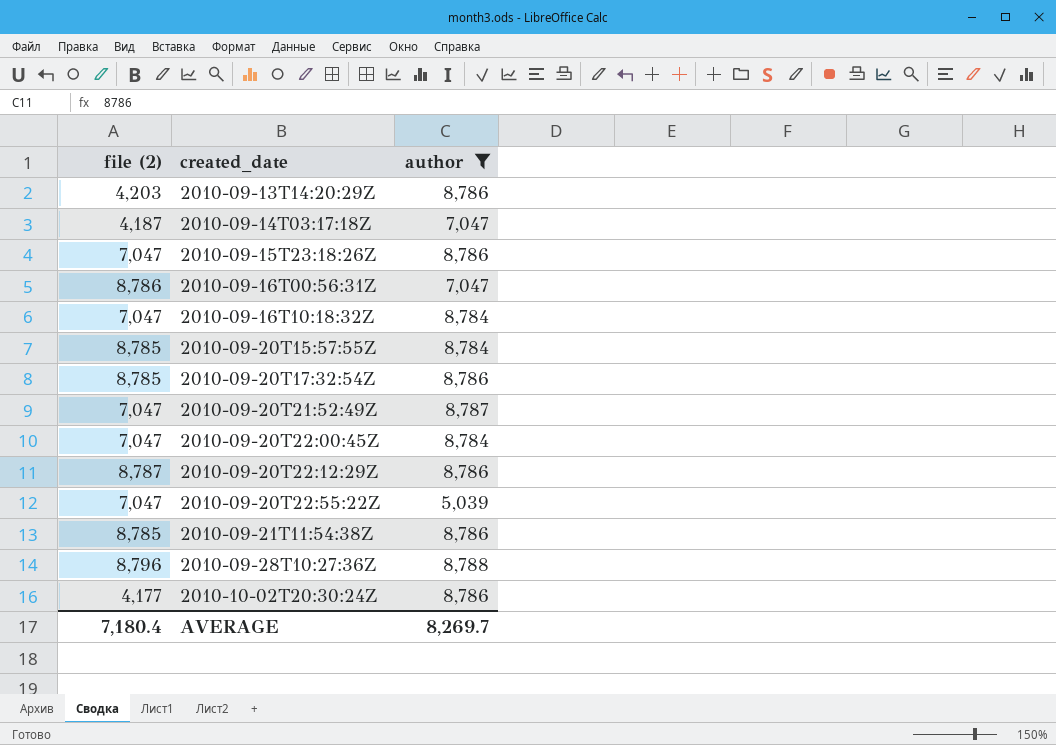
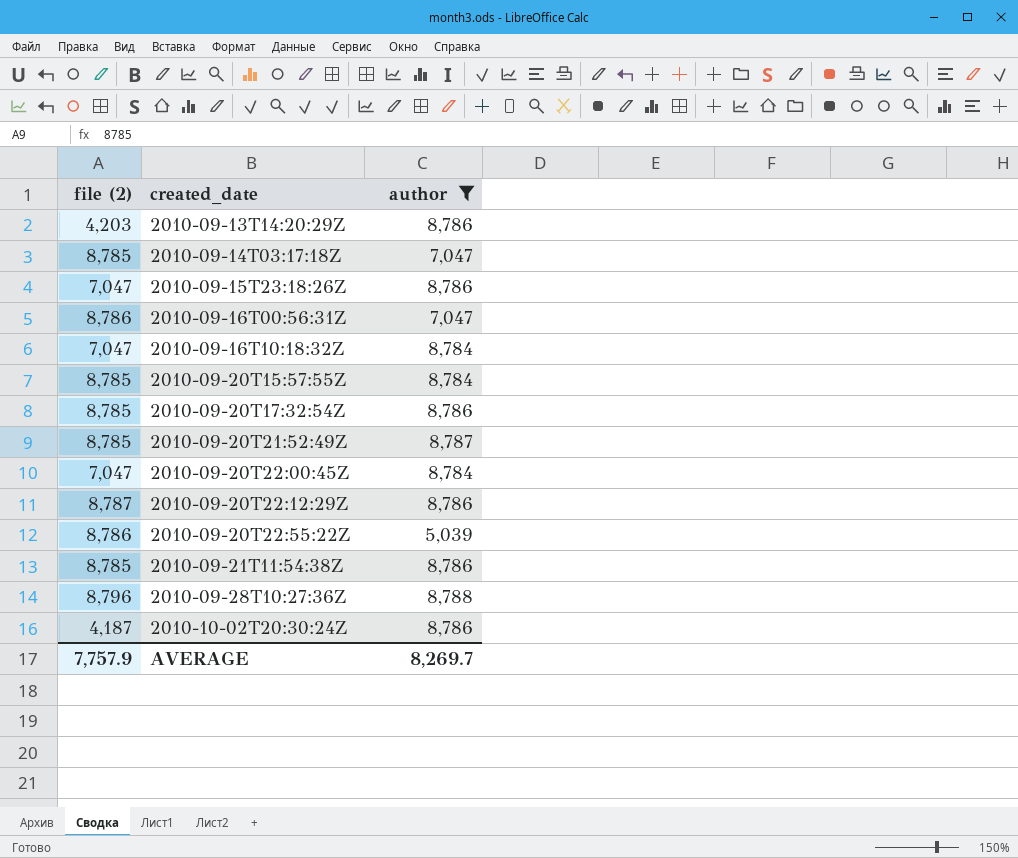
2010-09-14T03:17:18Z | file (2): 4,187 -> 8,785
2010-09-20T21:52:49Z | file (2): 7,047 -> 8,785
2010-09-20T22:55:22Z | file (2): 7,047 -> 8,786
2010-10-02T20:30:24Z | file (2): 4,177 -> 4,187
AVERAGE | file (2): 7,180.4 -> 7,757.9

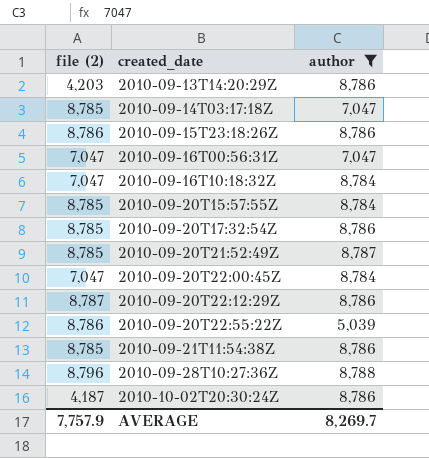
2010-09-15T23:18:26Z | file (2): 7,047 -> 8,786
2010-09-16T00:56:31Z | file (2): 8,786 -> 7,047

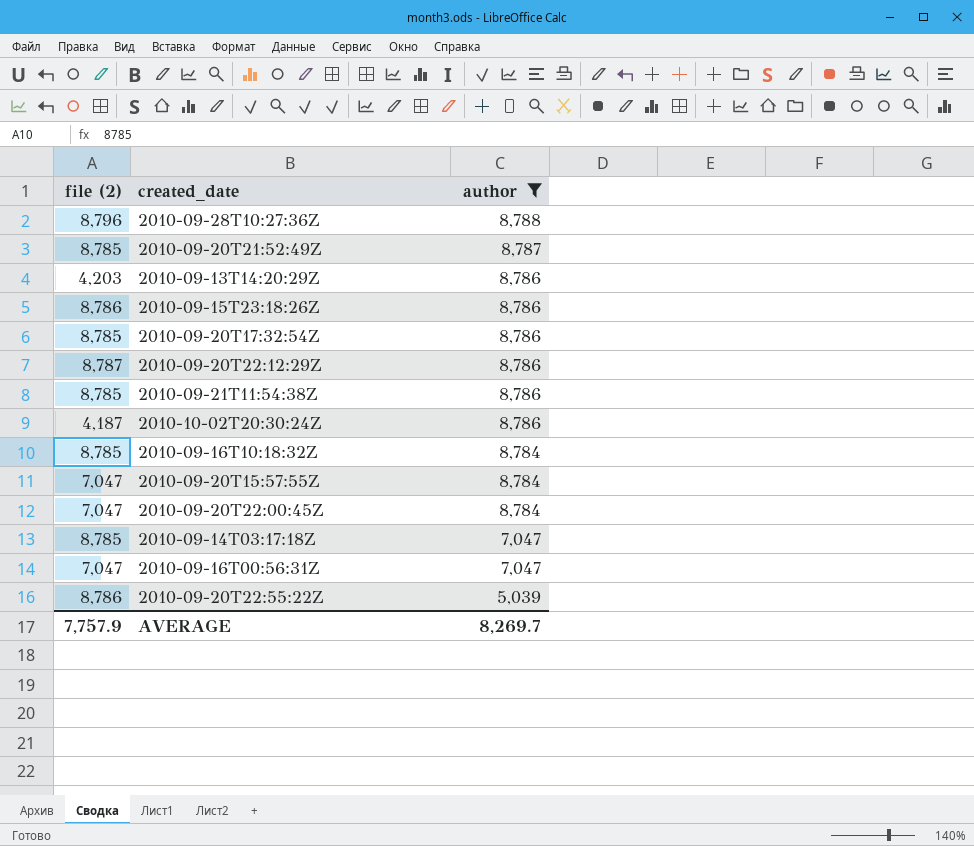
row order: created_date ascending -> author descending
2010-09-16T10:18:32Z | file (2): 7,047 -> 8,785
2010-09-20T15:57:55Z | file (2): 8,785 -> 7,047

